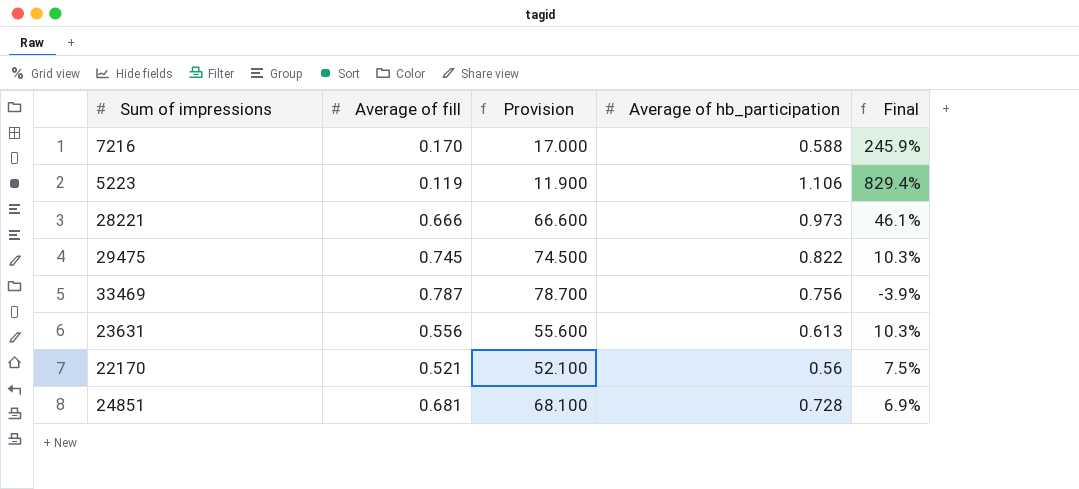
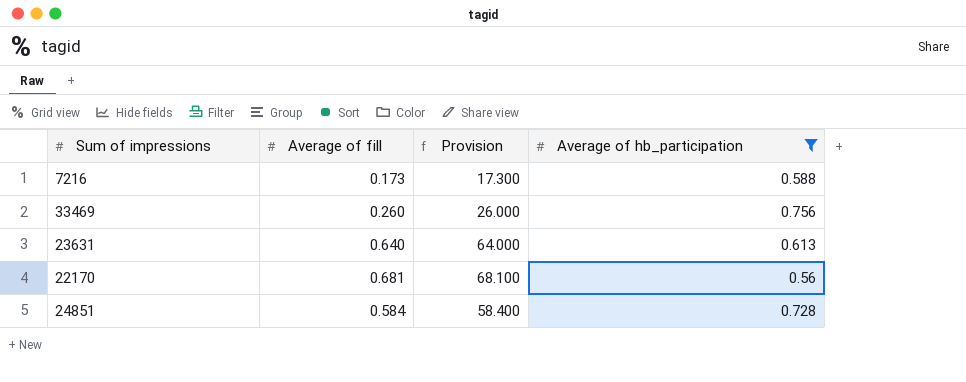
filter: none -> Average of hb_participation <= 0.756
column Final | formula: ([Average of hb_participation] - [Average of fill]) / [Average of fill] -> none
7216 | Average of fill: 0.170 -> 0.173
7216 | Provision: 17.000 -> 17.300
33469 | Average of fill: 0.787 -> 0.260
33469 | Provision: 78.700 -> 26.000
23631 | Average of fill: 0.556 -> 0.640
23631 | Provision: 55.600 -> 64.000
22170 | Average of fill: 0.521 -> 0.681
22170 | Provision: 52.100 -> 68.100
24851 | Average of fill: 0.681 -> 0.584
24851 | Provision: 68.100 -> 58.400

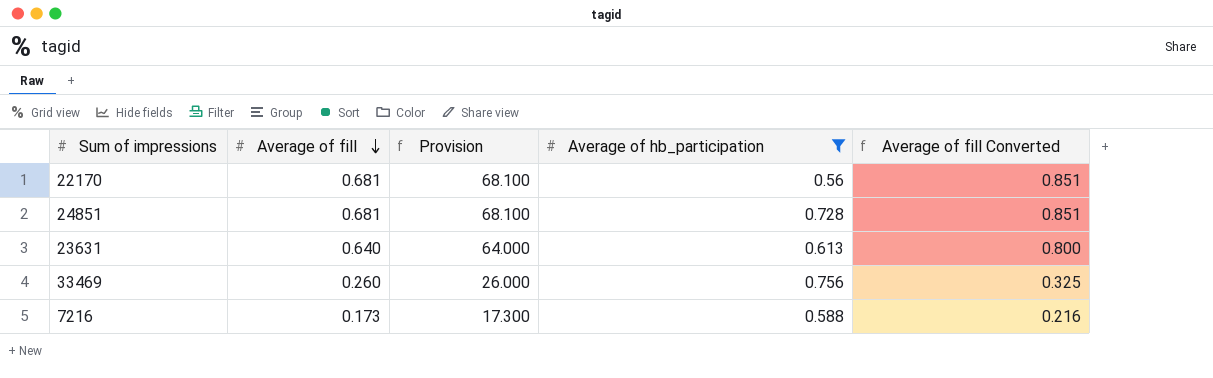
row order: none -> Average of fill descending
column Average of fill Converted | formula: none -> [Average of fill] * 1.25
24851 | Average of fill: 0.584 -> 0.681
24851 | Provision: 58.400 -> 68.100

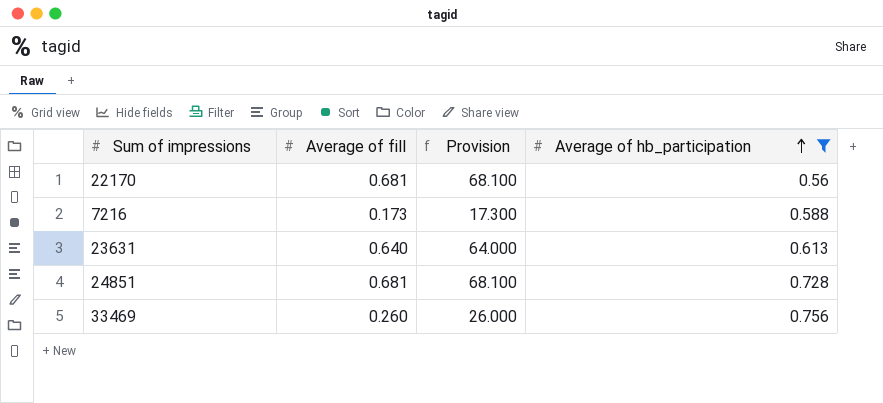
row order: Average of fill descending -> Average of hb_participation ascending
column Average of fill Converted | formula: [Average of fill] * 1.25 -> none

